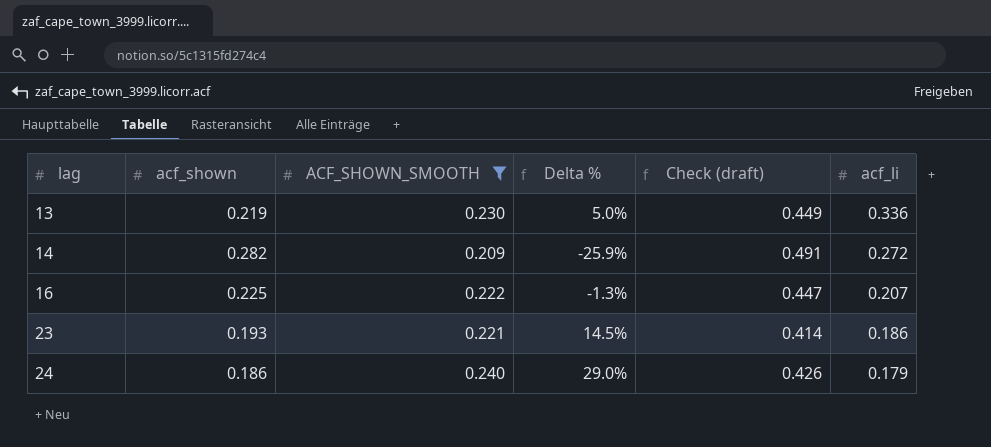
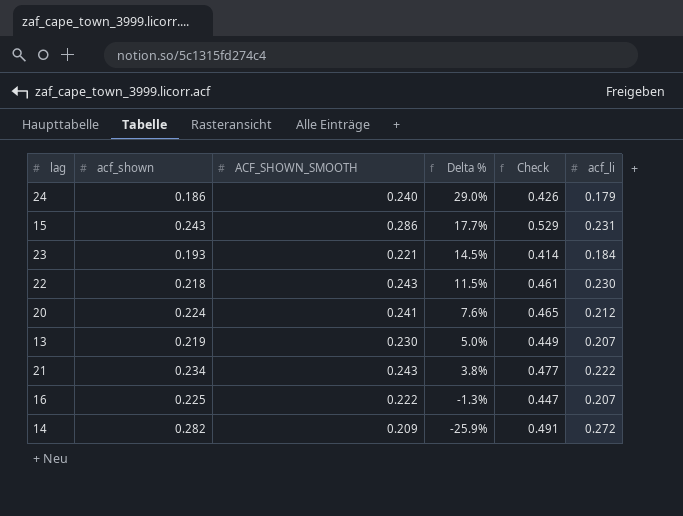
filter: ACF_SHOWN_SMOOTH <= 0.240 -> none
row order: lag ascending -> Delta % descending
column name: Check (draft) -> Check
23 | acf_li: 0.186 -> 0.184
13 | acf_li: 0.336 -> 0.207

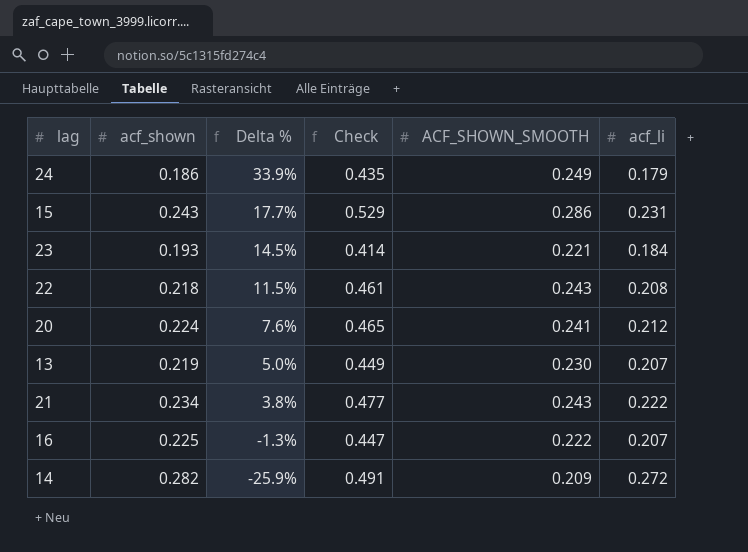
column ACF_SHOWN_SMOOTH | position: 3 -> 5
24 | Delta %: 29.0% -> 33.9%
24 | Check: 0.426 -> 0.435
24 | ACF_SHOWN_SMOOTH: 0.240 -> 0.249
22 | acf_li: 0.230 -> 0.208

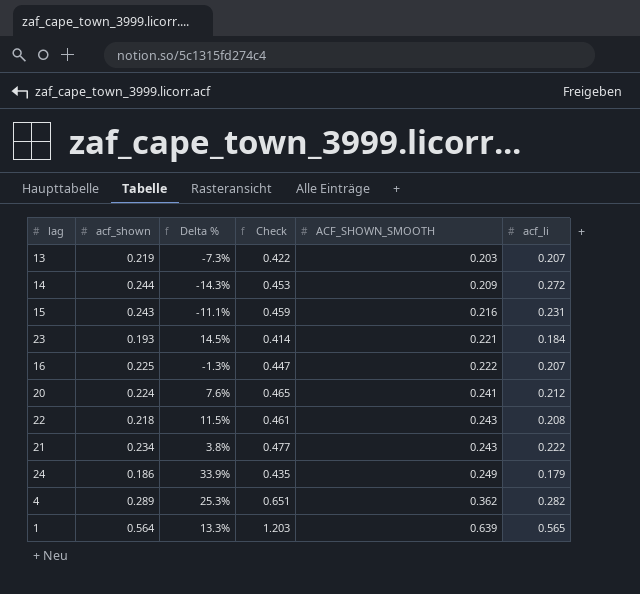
row order: Delta % descending -> ACF_SHOWN_SMOOTH ascending
13 | Delta %: 5.0% -> -7.3%
13 | Check: 0.449 -> 0.422
13 | ACF_SHOWN_SMOOTH: 0.230 -> 0.203
14 | acf_shown: 0.282 -> 0.244
14 | Delta %: -25.9% -> -14.3%
14 | Check: 0.491 -> 0.453
15 | Delta %: 17.7% -> -11.1%
15 | Check: 0.529 -> 0.459
15 | ACF_SHOWN_SMOOTH: 0.286 -> 0.216
row 4: none -> 0.289 | 25.3% | 0.651 | 0.362 | 0.282
row 1: none -> 0.564 | 13.3% | 1.203 | 0.639 | 0.565

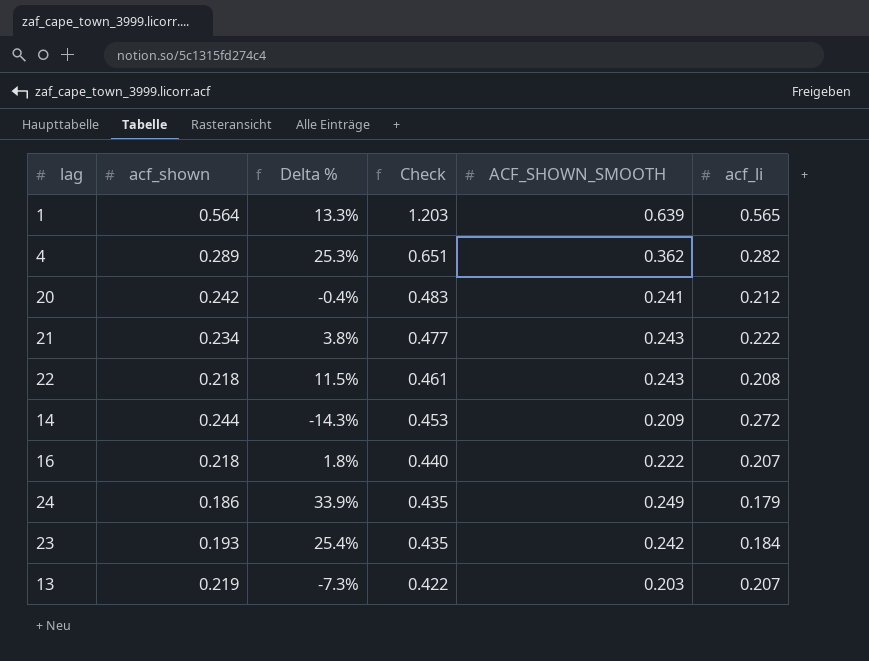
row order: ACF_SHOWN_SMOOTH ascending -> Check descending
row 15: 0.243 | -11.1% | 0.459 | 0.216 | 0.231 -> none
20 | acf_shown: 0.224 -> 0.242
20 | Delta %: 7.6% -> -0.4%
20 | Check: 0.465 -> 0.483
16 | acf_shown: 0.225 -> 0.218
16 | Delta %: -1.3% -> 1.8%
16 | Check: 0.447 -> 0.440
23 | Delta %: 14.5% -> 25.4%
23 | Check: 0.414 -> 0.435
23 | ACF_SHOWN_SMOOTH: 0.221 -> 0.242

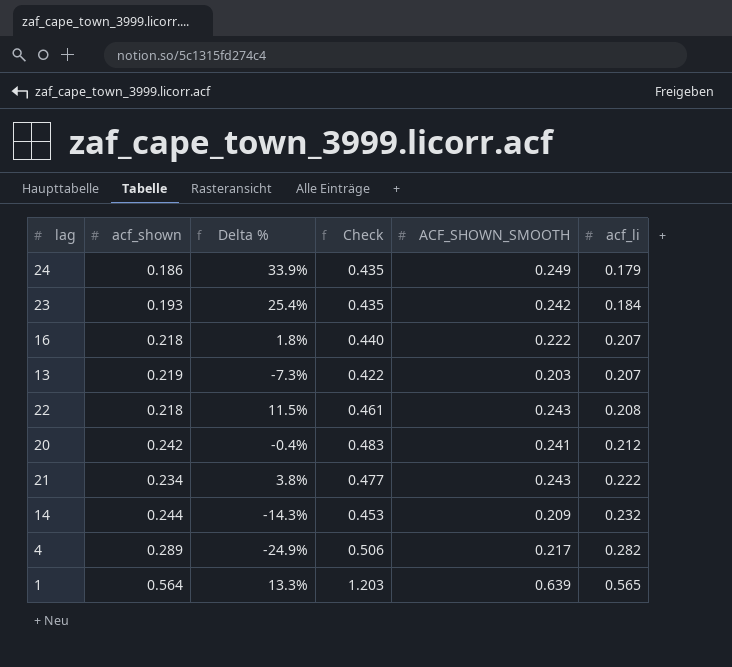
row order: Check descending -> acf_li ascending
14 | acf_li: 0.272 -> 0.232
4 | Delta %: 25.3% -> -24.9%
4 | Check: 0.651 -> 0.506
4 | ACF_SHOWN_SMOOTH: 0.362 -> 0.217

